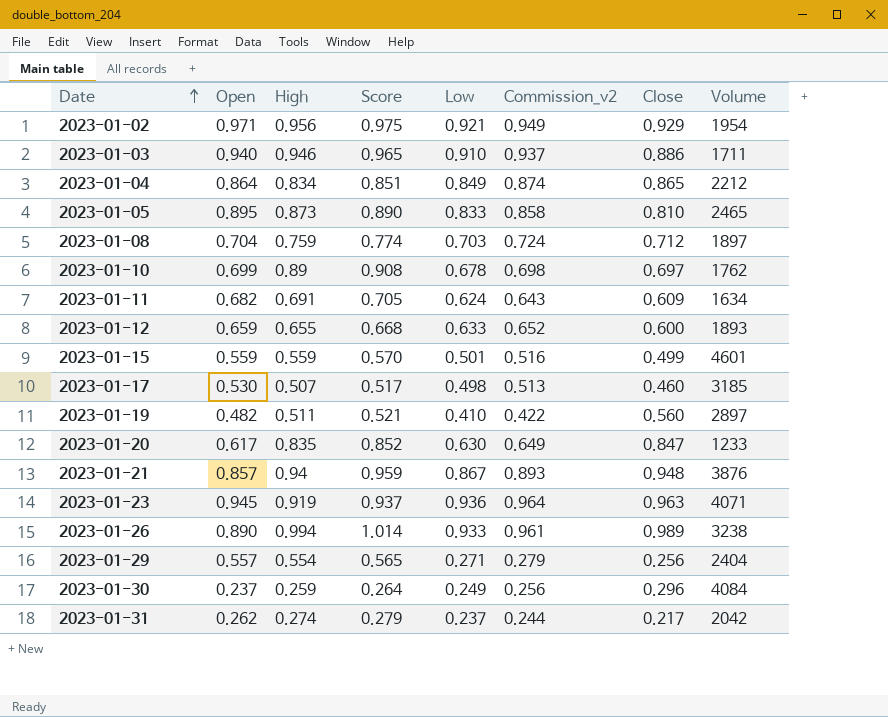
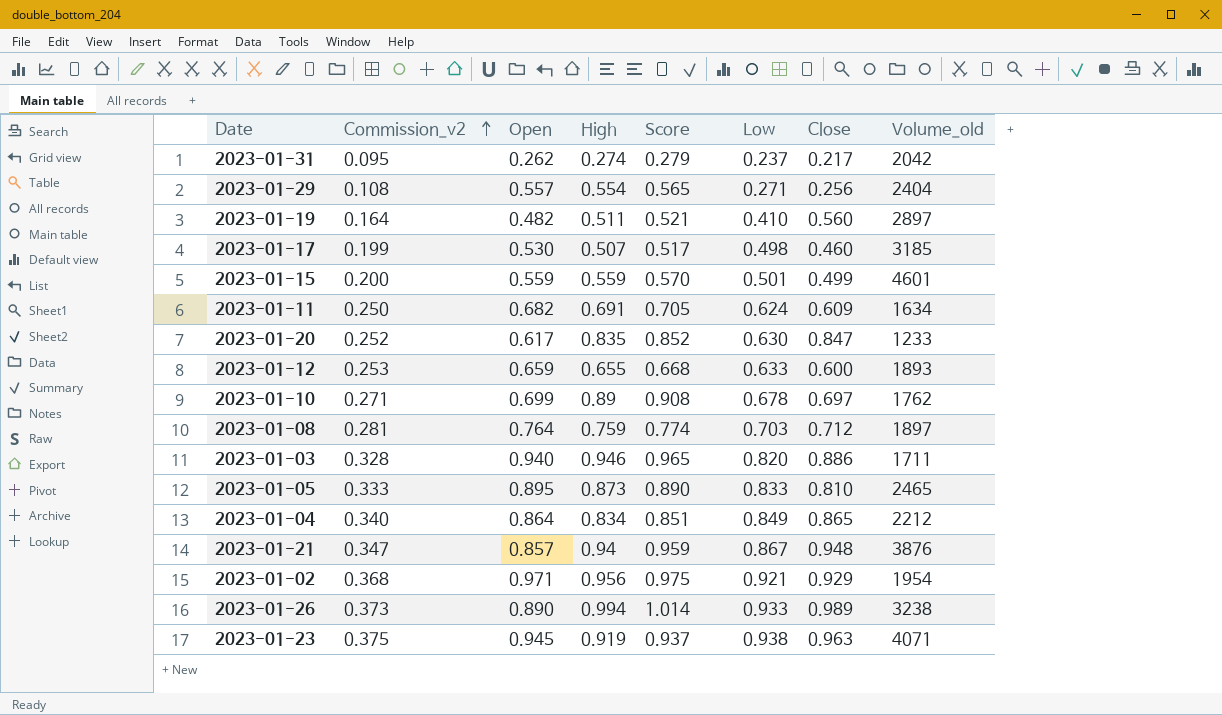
row order: Date ascending -> Commission_v2 ascending
column Commission_v2 | formula: [Low] * 1.03 -> [Low] * 0.4
column Commission_v2 | position: 6 -> 2
column name: Volume -> Volume_old
row 2023-01-30: 0.237 | 0.259 | 0.264 | 0.249 | 0.256 | 0.296 | 4084 -> none
2023-01-08 | Open: 0.704 -> 0.764
2023-01-03 | Low: 0.910 -> 0.820
2023-01-23 | Low: 0.936 -> 0.938

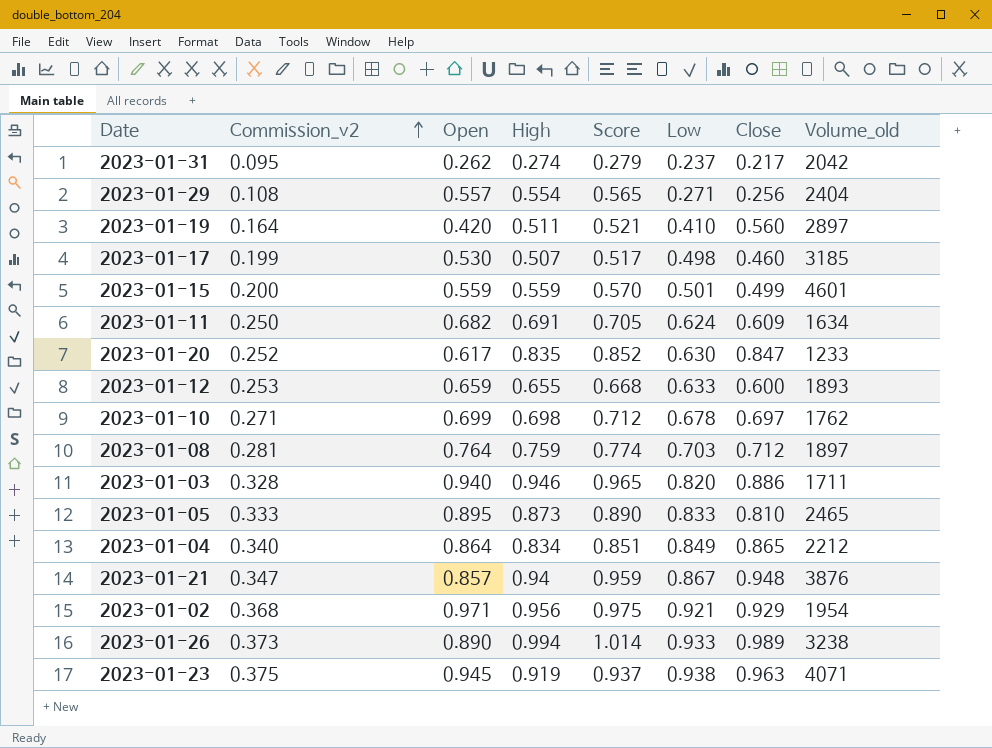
2023-01-19 | Open: 0.482 -> 0.420
2023-01-10 | High: 0.89 -> 0.698
2023-01-10 | Score: 0.908 -> 0.712

